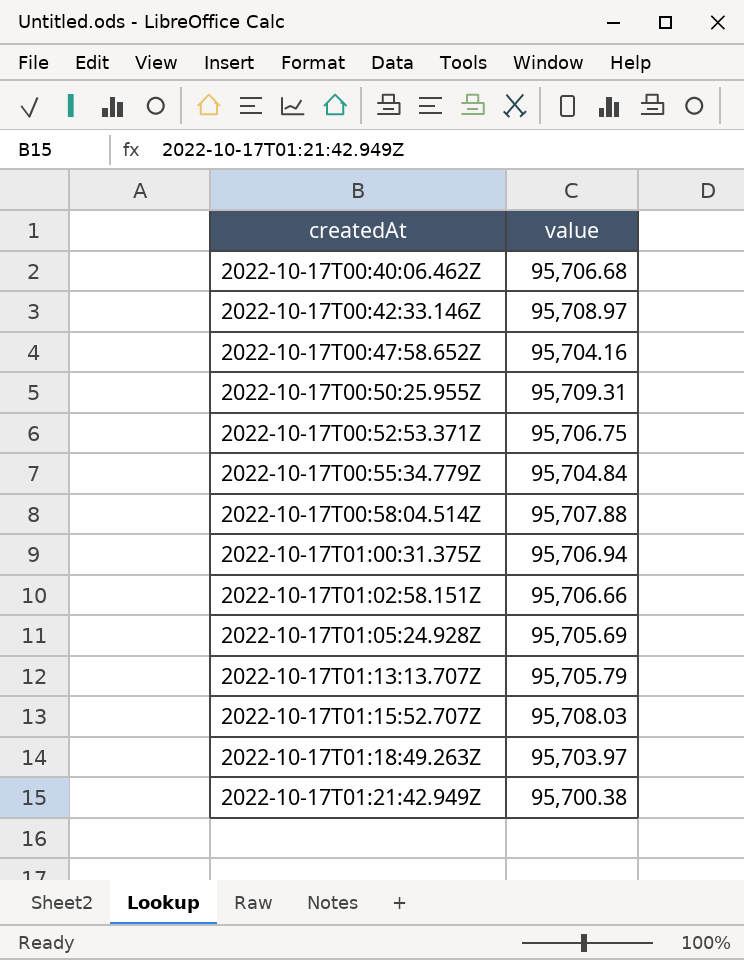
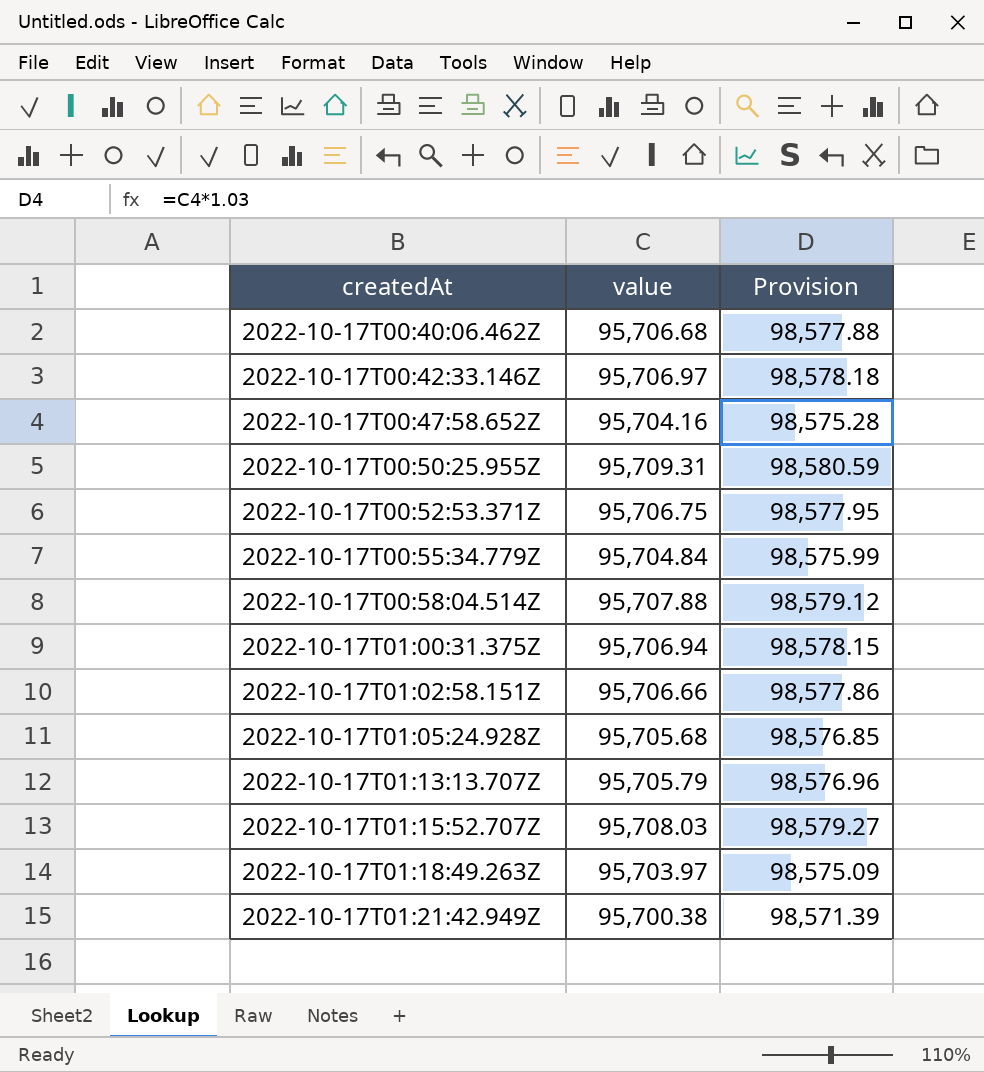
column Provision | formula: none -> [value] * 1.03
2022-10-17T00:42:33.146Z | value: 95,708.97 -> 95,706.97
2022-10-17T01:05:24.928Z | value: 95,705.69 -> 95,705.68

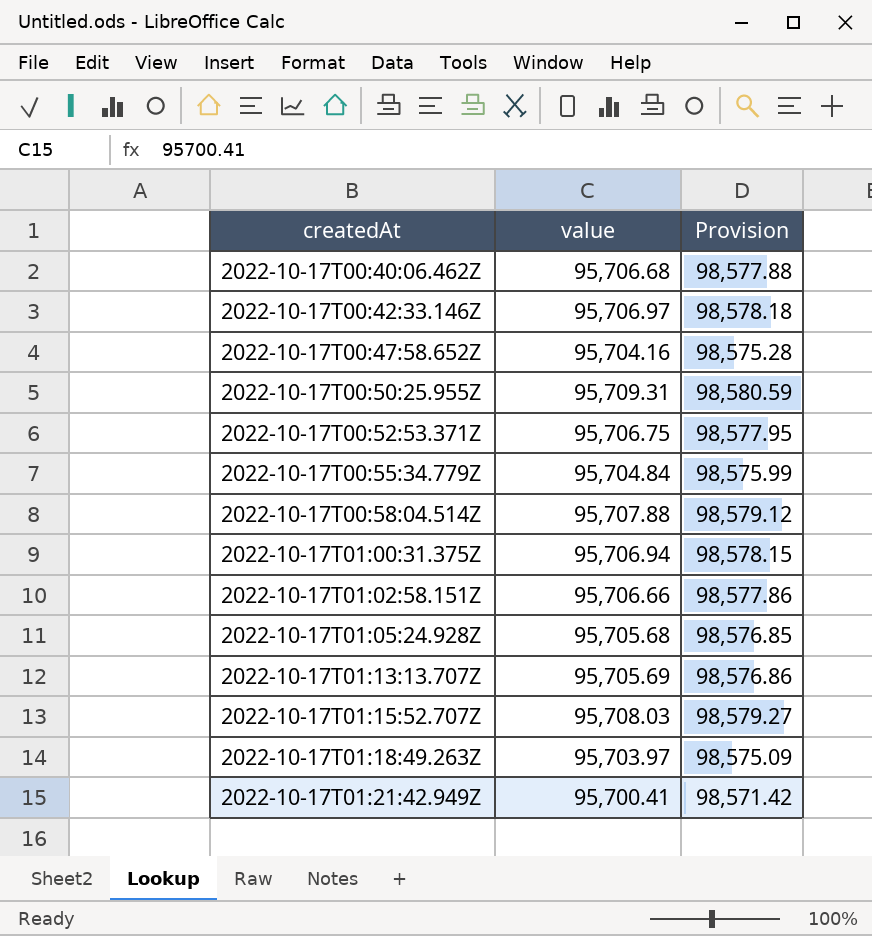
2022-10-17T01:13:13.707Z | value: 95,705.79 -> 95,705.69
2022-10-17T01:13:13.707Z | Provision: 98,576.96 -> 98,576.86
2022-10-17T01:21:42.949Z | value: 95,700.38 -> 95,700.41
2022-10-17T01:21:42.949Z | Provision: 98,571.39 -> 98,571.42

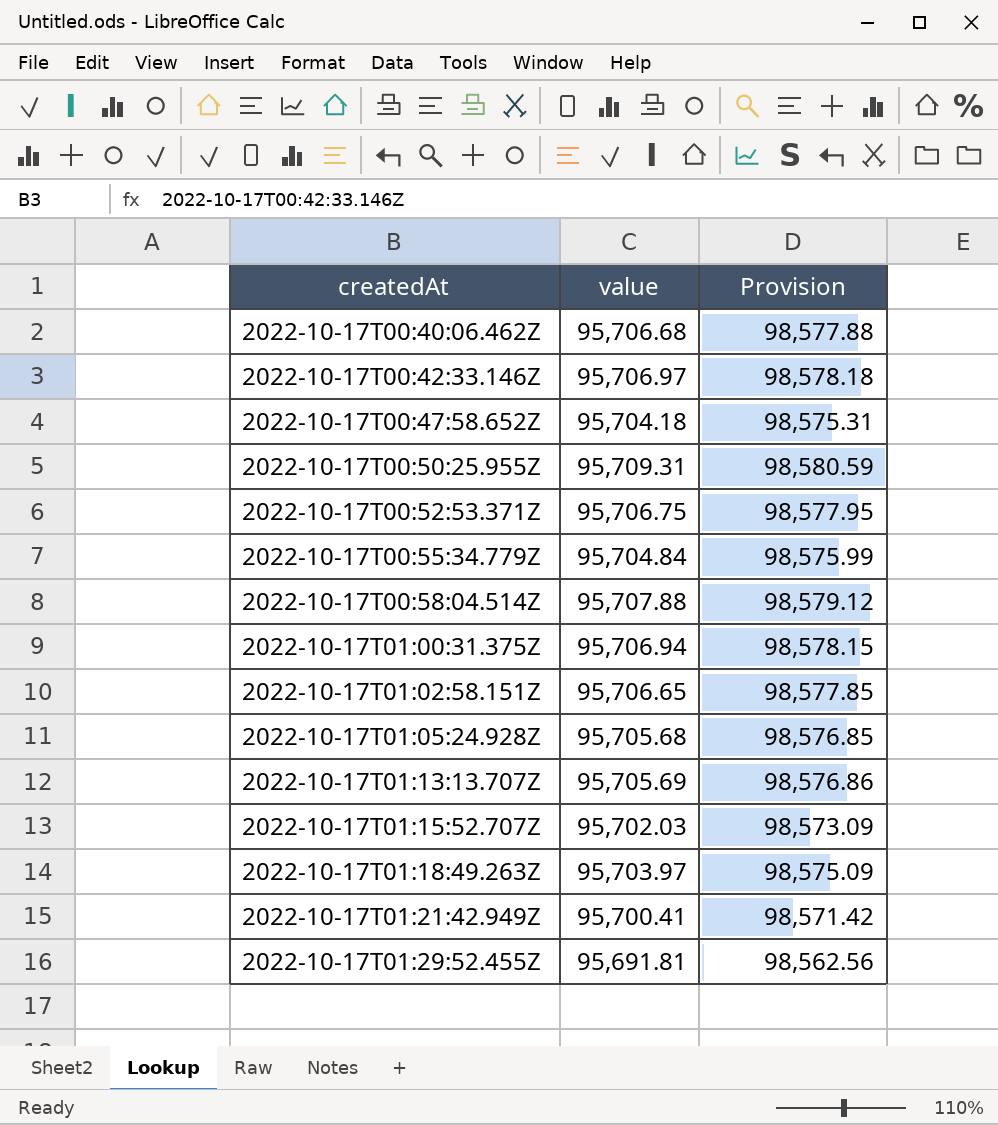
2022-10-17T00:47:58.652Z | value: 95,704.16 -> 95,704.18
2022-10-17T00:47:58.652Z | Provision: 98,575.28 -> 98,575.31
2022-10-17T01:02:58.151Z | value: 95,706.66 -> 95,706.65
2022-10-17T01:02:58.151Z | Provision: 98,577.86 -> 98,577.85
2022-10-17T01:15:52.707Z | value: 95,708.03 -> 95,702.03
2022-10-17T01:15:52.707Z | Provision: 98,579.27 -> 98,573.09
row 2022-10-17T01:29:52.455Z: none -> 95,691.81 | 98,562.56

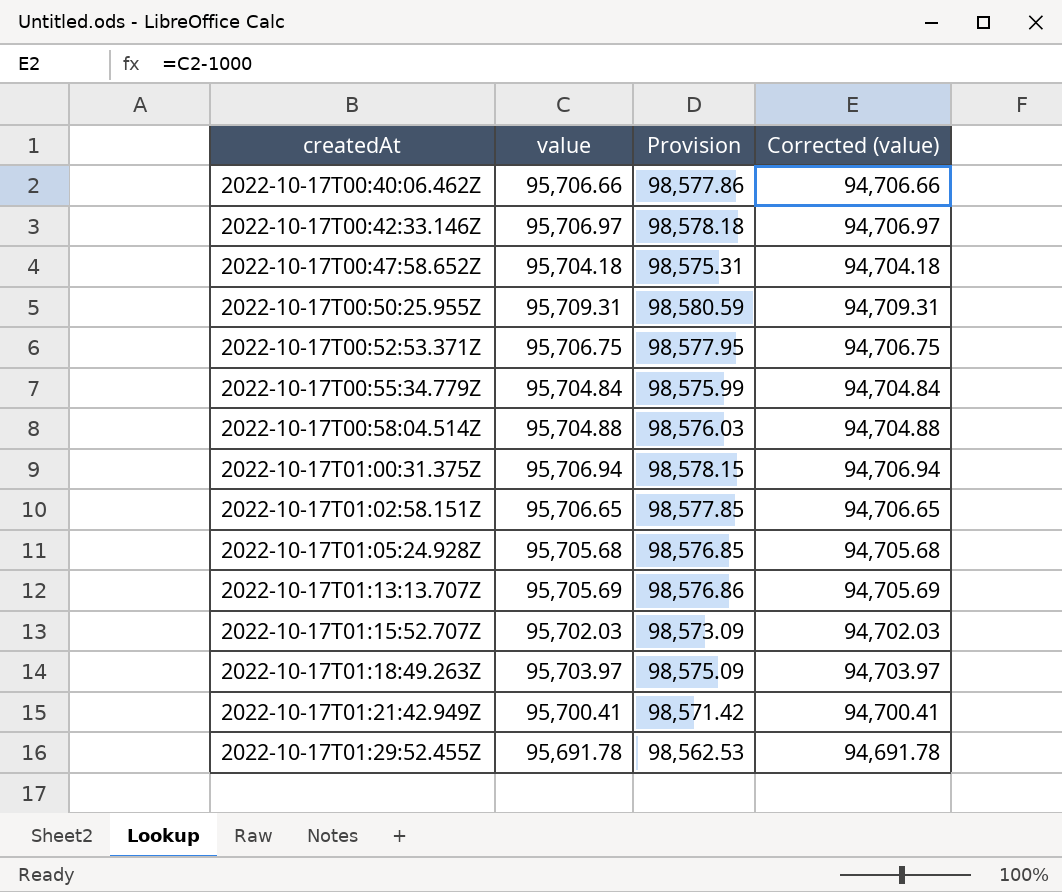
column Corrected (value) | formula: none -> [value] - 1000
2022-10-17T00:40:06.462Z | value: 95,706.68 -> 95,706.66
2022-10-17T00:40:06.462Z | Provision: 98,577.88 -> 98,577.86
2022-10-17T00:58:04.514Z | value: 95,707.88 -> 95,704.88
2022-10-17T00:58:04.514Z | Provision: 98,579.12 -> 98,576.03
2022-10-17T01:29:52.455Z | value: 95,691.81 -> 95,691.78
2022-10-17T01:29:52.455Z | Provision: 98,562.56 -> 98,562.53

